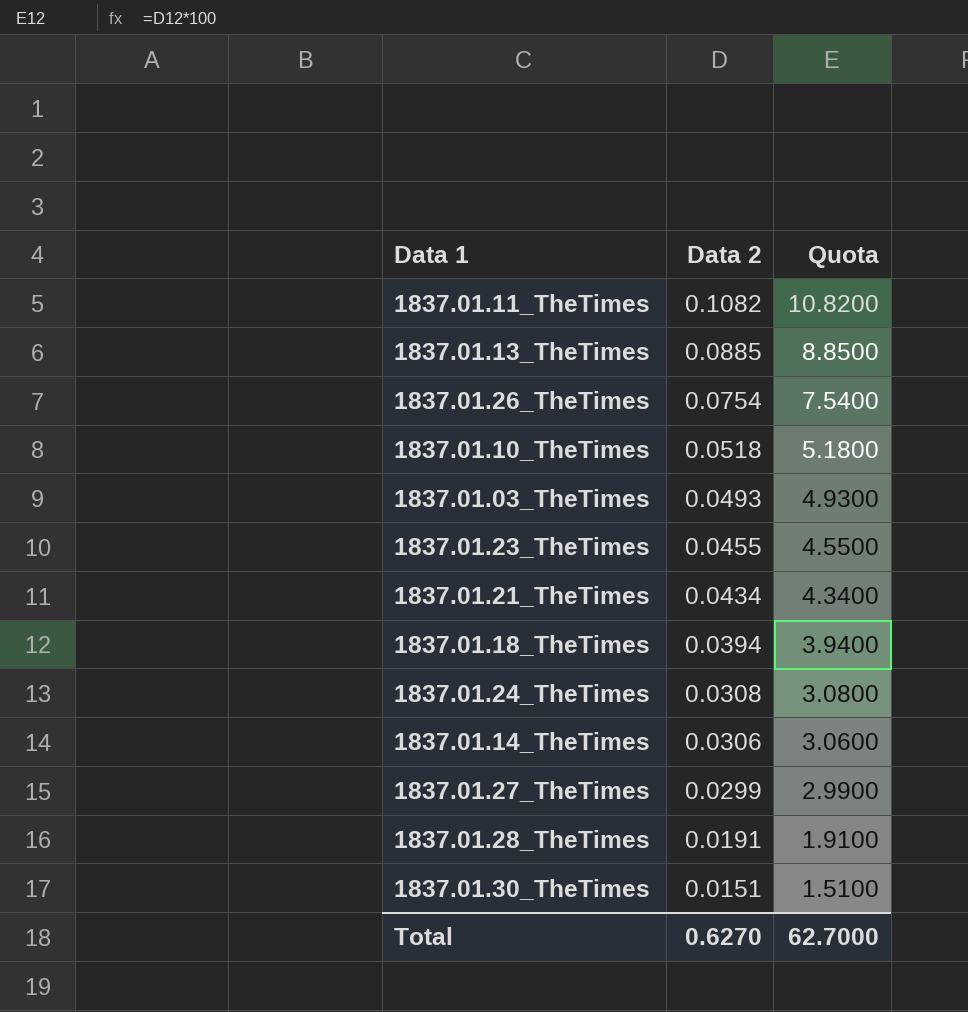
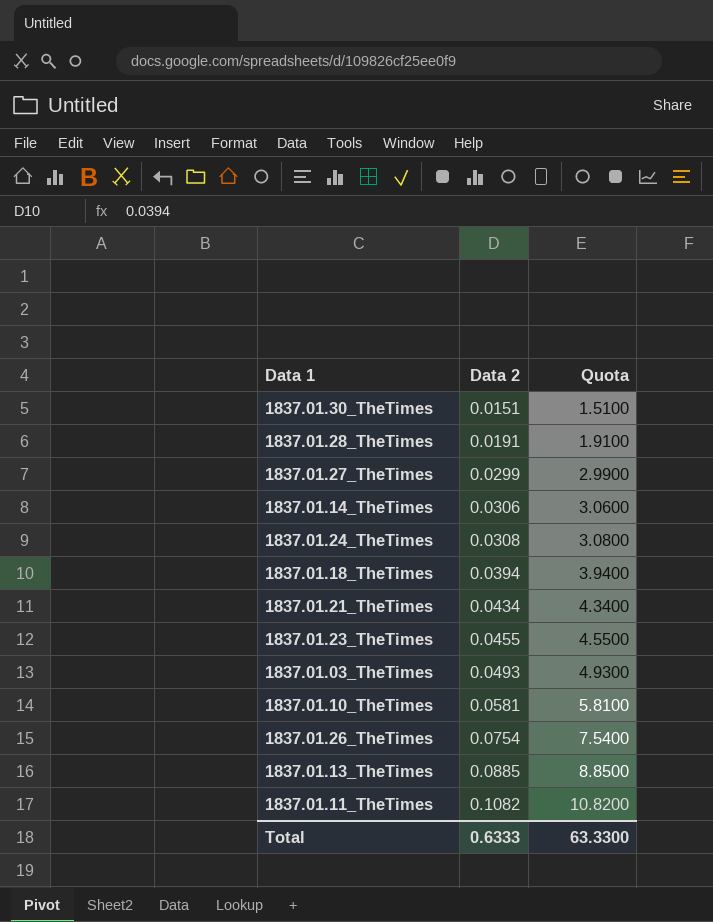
row order: Data 2 descending -> Data 2 ascending
1837.01.10_TheTimes | Data 2: 0.0518 -> 0.0581
1837.01.10_TheTimes | Quota: 5.1800 -> 5.8100
Total | Data 2: 0.6270 -> 0.6333
Total | Quota: 62.7000 -> 63.3300

